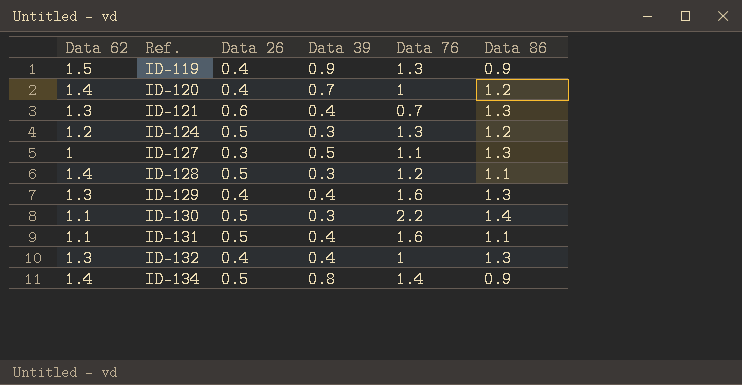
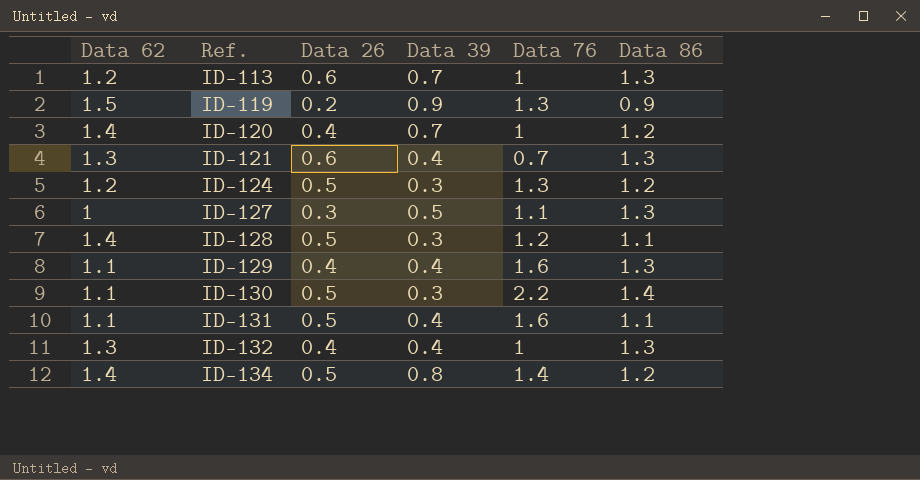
row ID-113: none -> 1.2 | 0.6 | 0.7 | 1 | 1.3
ID-119 | Data 26: 0.4 -> 0.2
ID-129 | Data 62: 1.3 -> 1.1
ID-134 | Data 86: 0.9 -> 1.2

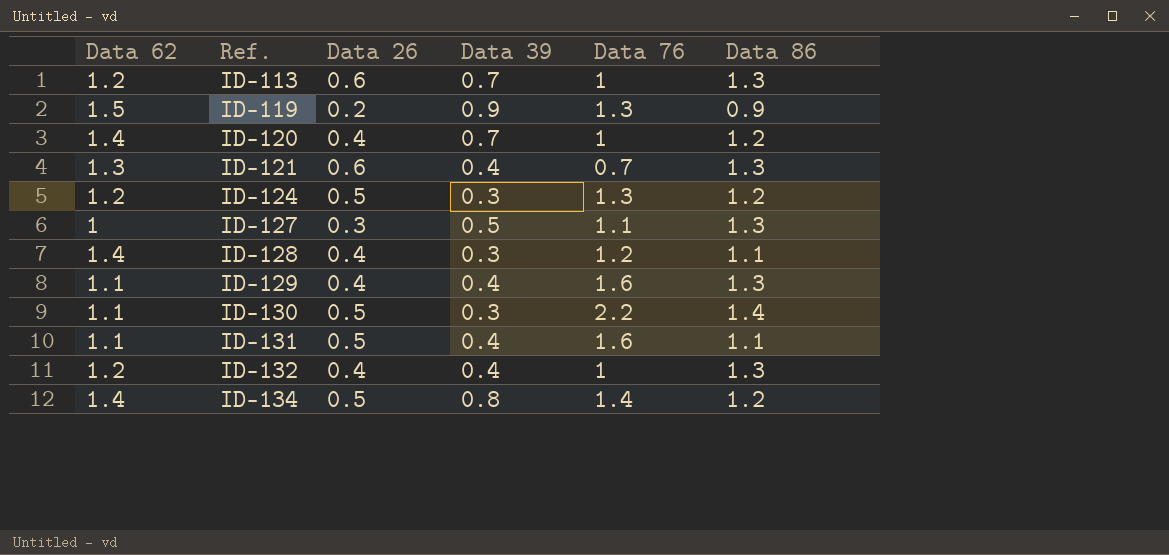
ID-128 | Data 26: 0.5 -> 0.4
ID-132 | Data 62: 1.3 -> 1.2

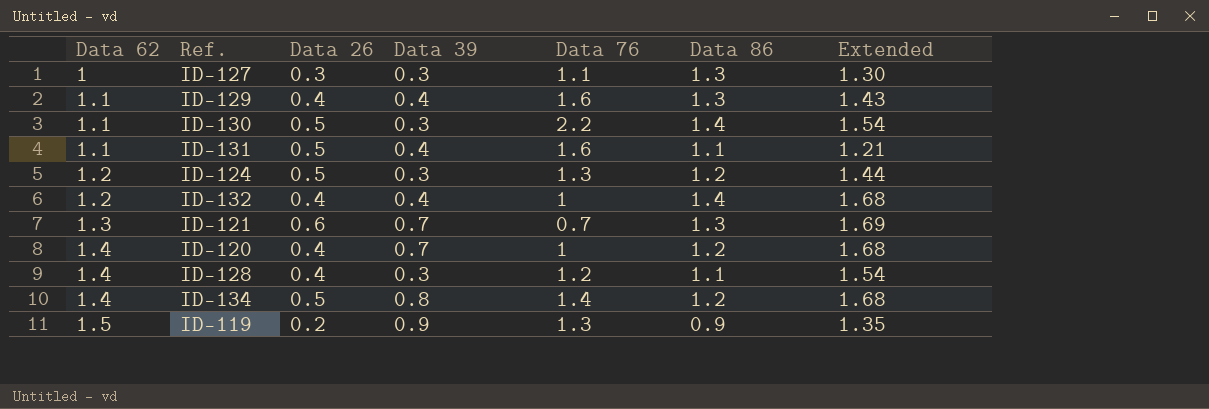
row order: Ref. ascending -> Data 62 ascending
column Extended | formula: none -> [Data 62] * [Data 86]
row ID-113: 1.2 | 0.6 | 0.7 | 1 | 1.3 -> none
ID-127 | Data 39: 0.5 -> 0.3
ID-132 | Data 86: 1.3 -> 1.4
ID-121 | Data 39: 0.4 -> 0.7

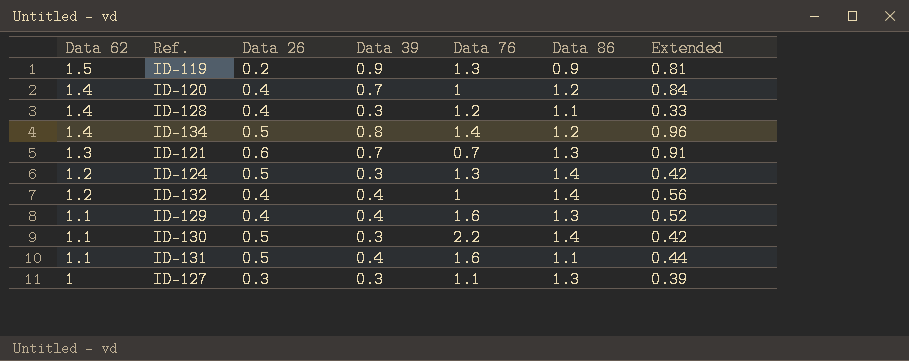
row order: Data 62 ascending -> Data 62 descending
column Extended | formula: [Data 62] * [Data 86] -> [Data 39] * [Data 86]
ID-124 | Data 86: 1.2 -> 1.4

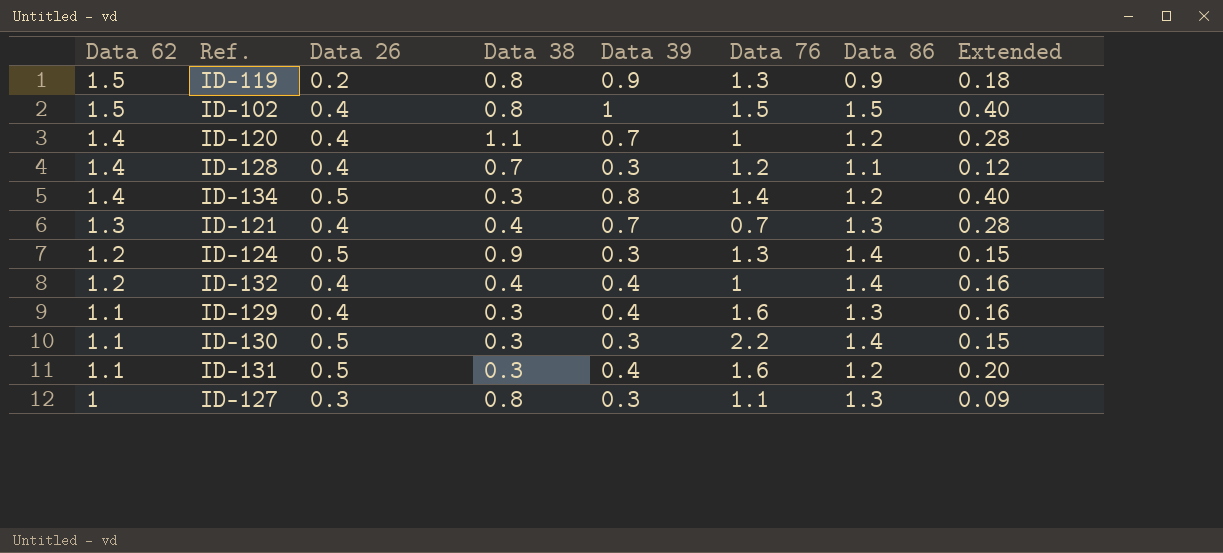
column Data 38 | position: none -> 4
column Extended | formula: [Data 39] * [Data 86] -> [Data 26] * [Data 39]
row ID-102: none -> 1.5 | 0.4 | 0.8 | 1 | 1.5 | 1.5 | 0.40
ID-121 | Data 26: 0.6 -> 0.4
ID-131 | Data 86: 1.1 -> 1.2

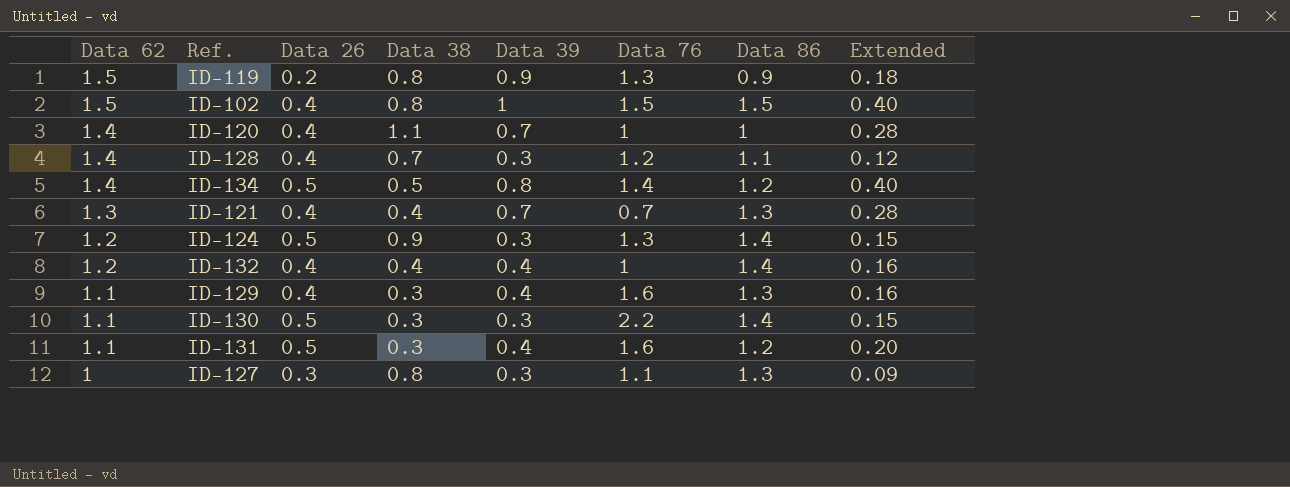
ID-120 | Data 86: 1.2 -> 1
ID-134 | Data 38: 0.3 -> 0.5

